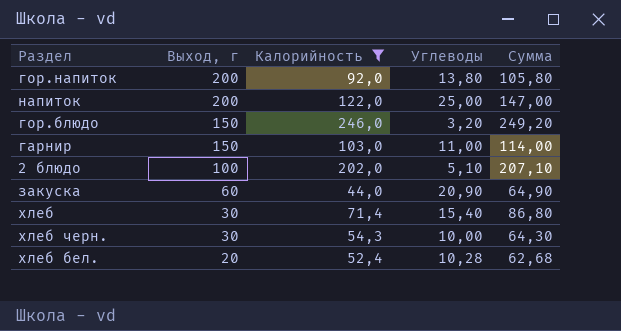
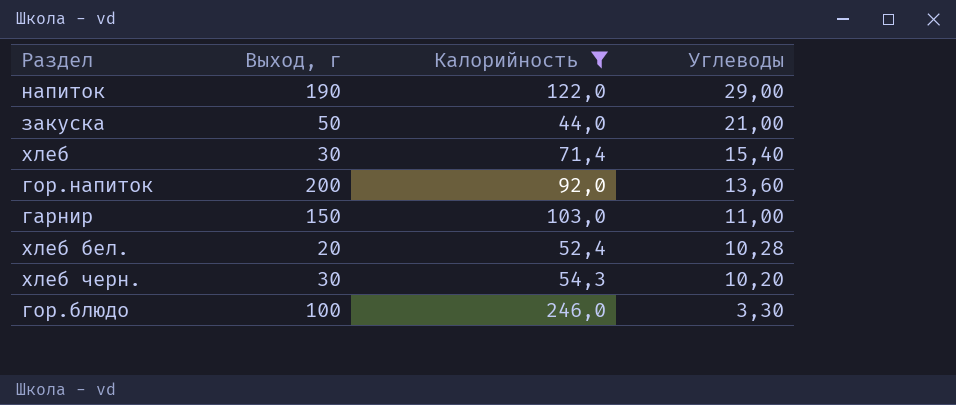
row order: Выход, г descending -> Углеводы descending
column Сумма | formula: [Калорийность] + [Углеводы] -> none
row 2 блюдо: 100 | 202,0 | 5,10 | 207,10 -> none
напиток | Выход, г: 200 -> 190
напиток | Углеводы: 25,00 -> 29,00
закуска | Выход, г: 60 -> 50
закуска | Углеводы: 20,90 -> 21,00
гор.напиток | Углеводы: 13,80 -> 13,60
хлеб черн. | Углеводы: 10,00 -> 10,20
гор.блюдо | Выход, г: 150 -> 100
гор.блюдо | Углеводы: 3,20 -> 3,30

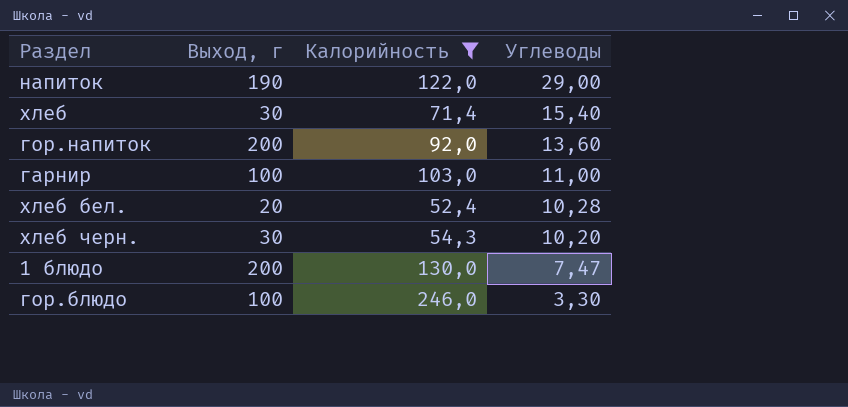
row закуска: 50 | 44,0 | 21,00 -> none
гарнир | Выход, г: 150 -> 100
row 1 блюдо: none -> 200 | 130,0 | 7,47

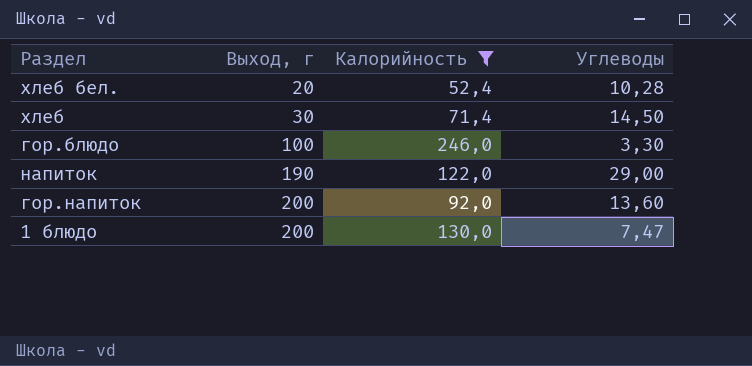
row order: Углеводы descending -> Выход, г ascending
row гарнир: 100 | 103,0 | 11,00 -> none
row хлеб черн.: 30 | 54,3 | 10,20 -> none
хлеб | Углеводы: 15,40 -> 14,50

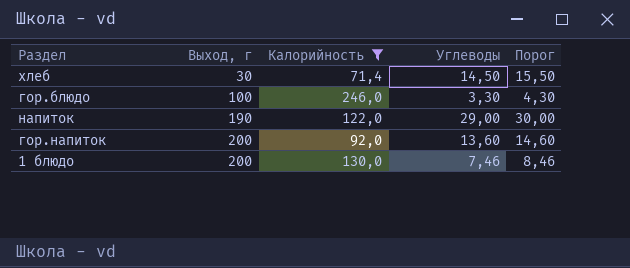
column Порог | formula: none -> [Углеводы] + 1
row хлеб бел.: 20 | 52,4 | 10,28 -> none
1 блюдо | Углеводы: 7,47 -> 7,46

